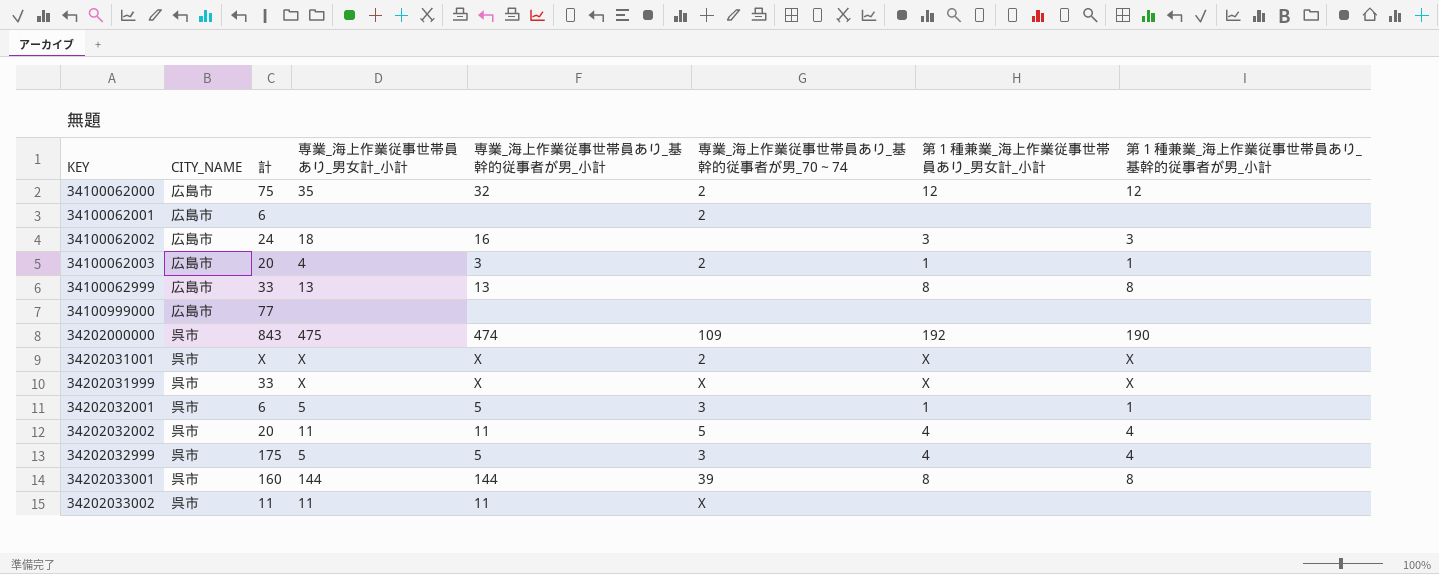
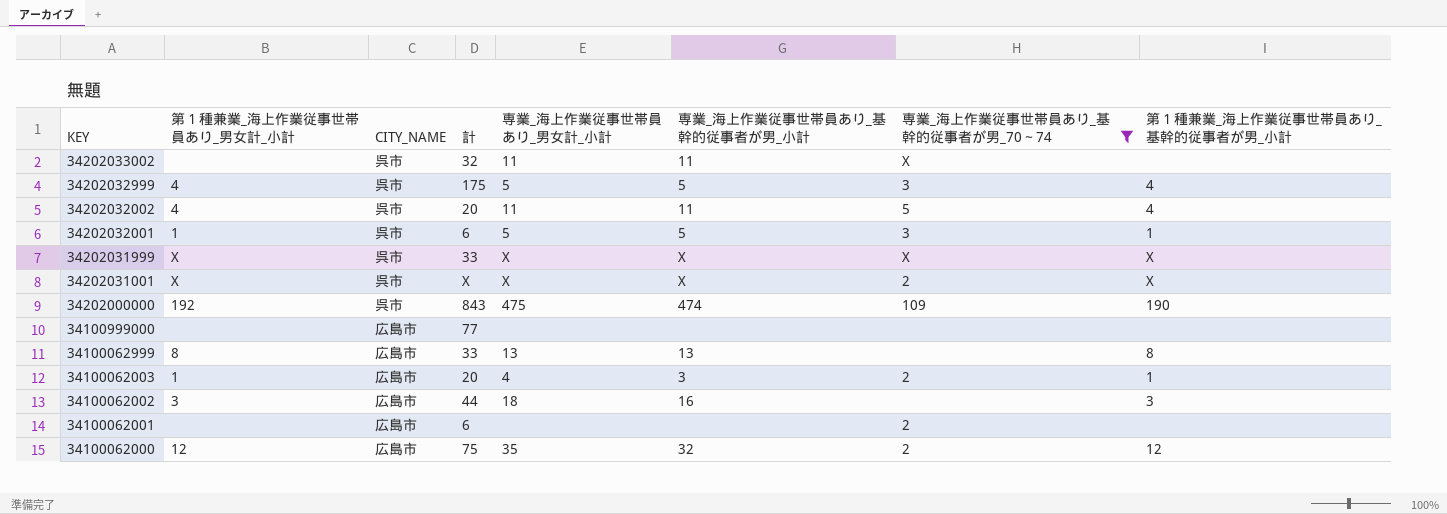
filter: none -> 専業_海上作業従事世帯員あり_基幹的従事者が男_70～74 != 39
row order: KEY ascending -> KEY descending
column 第１種兼業_海上作業従事世帯員あり_男女計_小計 | position: 7 -> 2
34202033002 | 計: 11 -> 32
34100062002 | 計: 24 -> 44

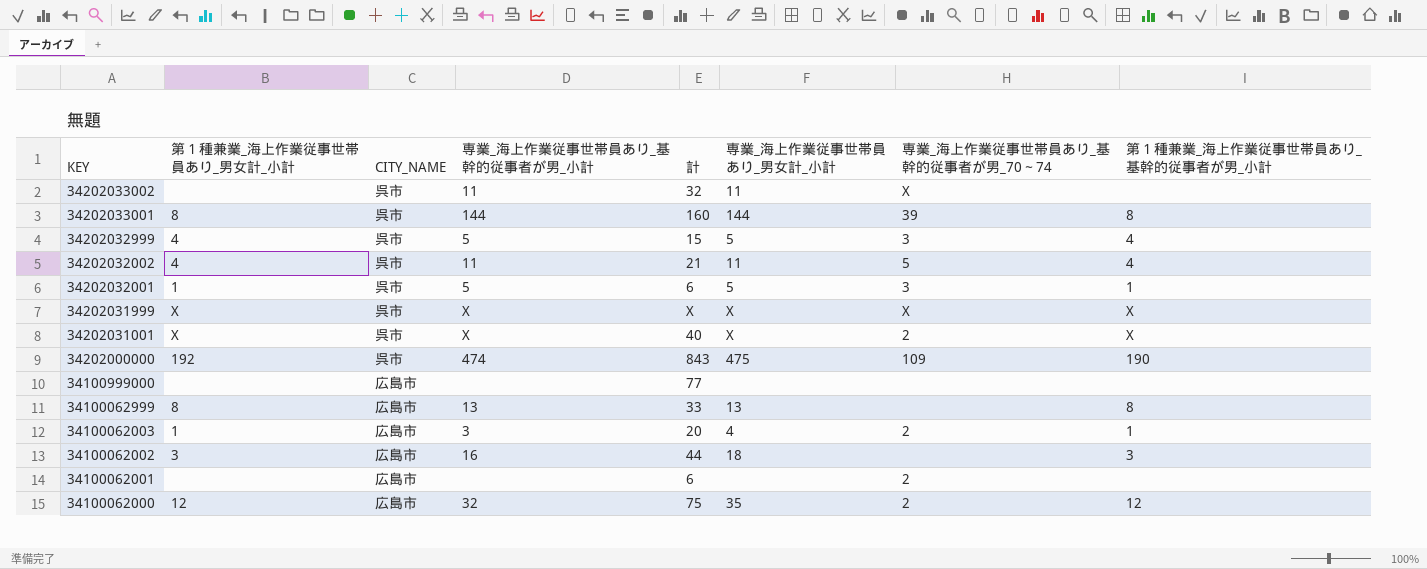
filter: 専業_海上作業従事世帯員あり_基幹的従事者が男_70～74 != 39 -> none
column 専業_海上作業従事世帯員あり_基幹的従事者が男_小計 | position: 6 -> 4
34202032999 | 計: 175 -> 15
34202032002 | 計: 20 -> 21
34202031999 | 計: 33 -> X
34202031001 | 計: X -> 40

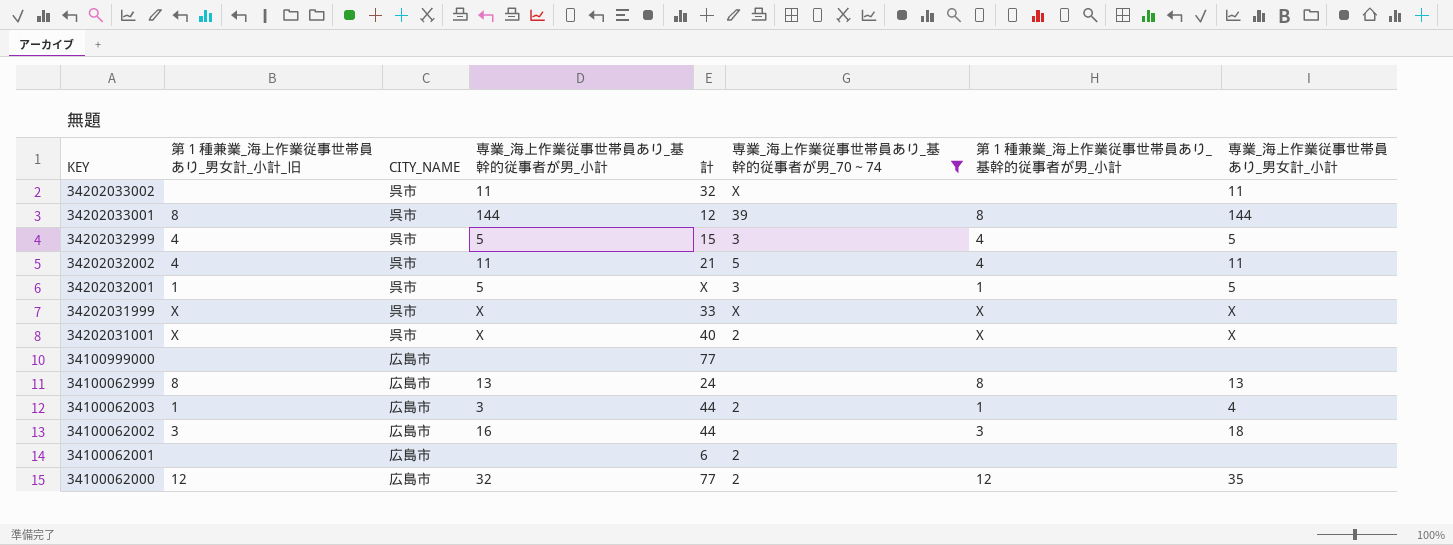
filter: none -> 専業_海上作業従事世帯員あり_基幹的従事者が男_70～74 != 109
column name: 第１種兼業_海上作業従事世帯員あり_男女計_小計 -> 第１種兼業_海上作業従事世帯員あり_男女計_小計_旧
column 専業_海上作業従事世帯員あり_男女計_小計 | position: 6 -> 8
34202033001 | 計: 160 -> 12
34202032001 | 計: 6 -> X
34202031999 | 計: X -> 33
34100062999 | 計: 33 -> 24
34100062003 | 計: 20 -> 44
34100062000 | 計: 75 -> 77

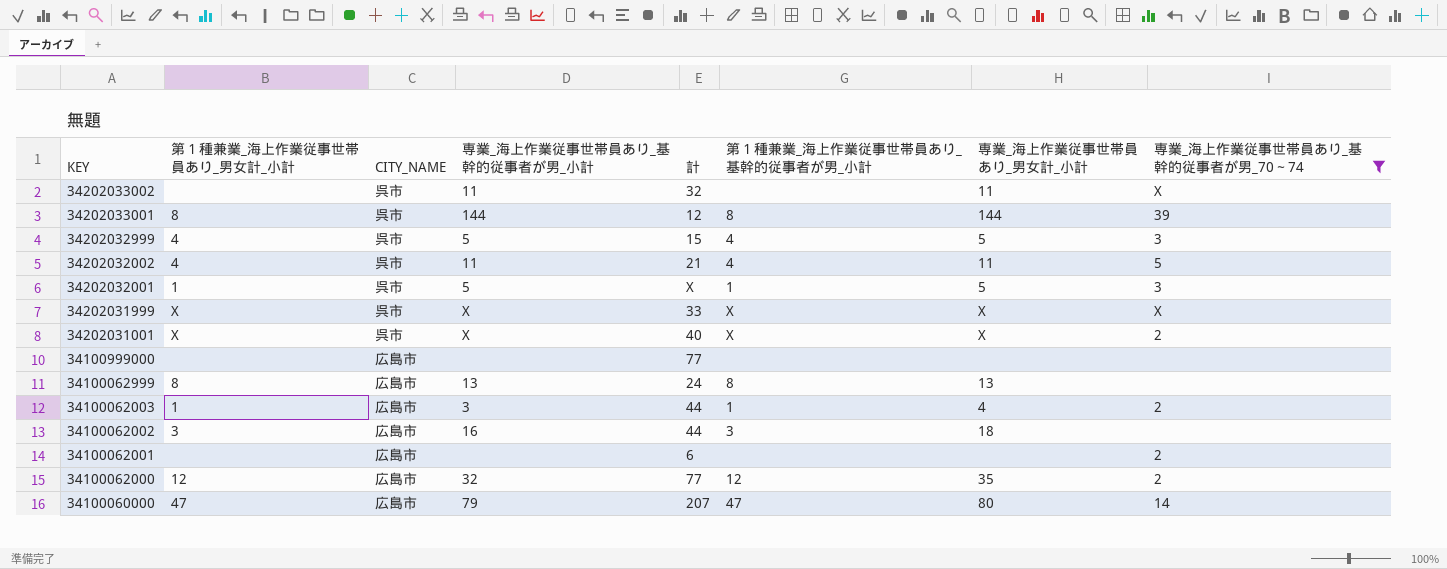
column name: 第１種兼業_海上作業従事世帯員あり_男女計_小計_旧 -> 第１種兼業_海上作業従事世帯員あり_男女計_小計
column 専業_海上作業従事世帯員あり_基幹的従事者が男_70～74 | position: 6 -> 8
row 34100060000: none -> 47 | 広島市 | 79 | 207 | 47 | 80 | 14

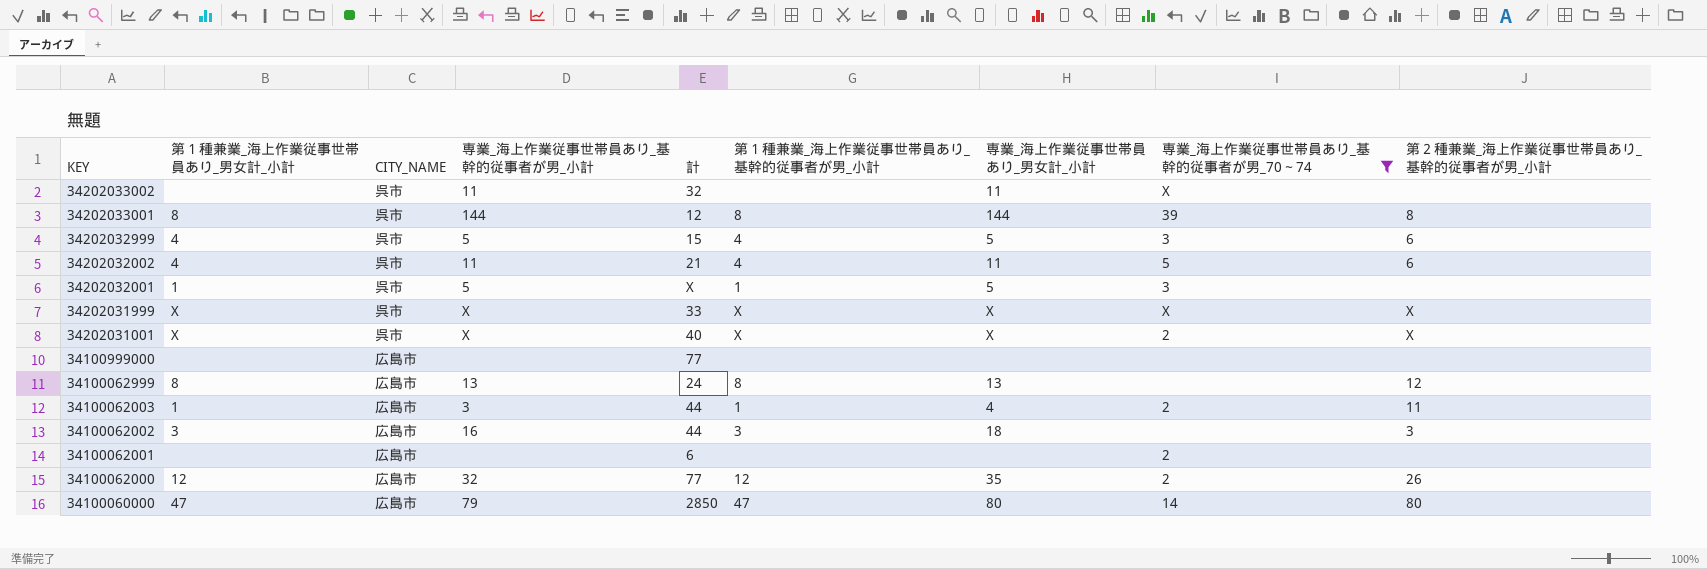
column 第２種兼業_海上作業従事世帯員あり_基幹的従事者が男_小計 | position: none -> 9
34100060000 | 計: 207 -> 2850

